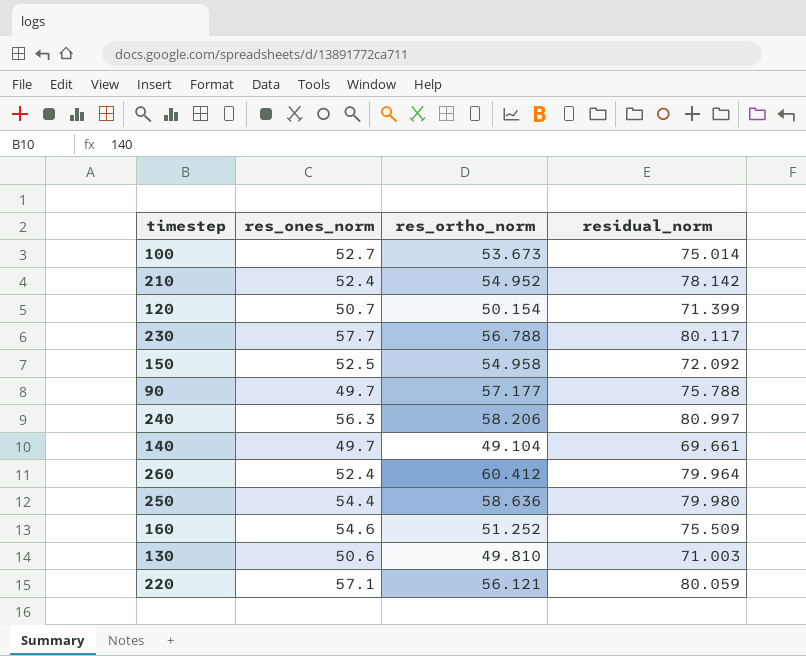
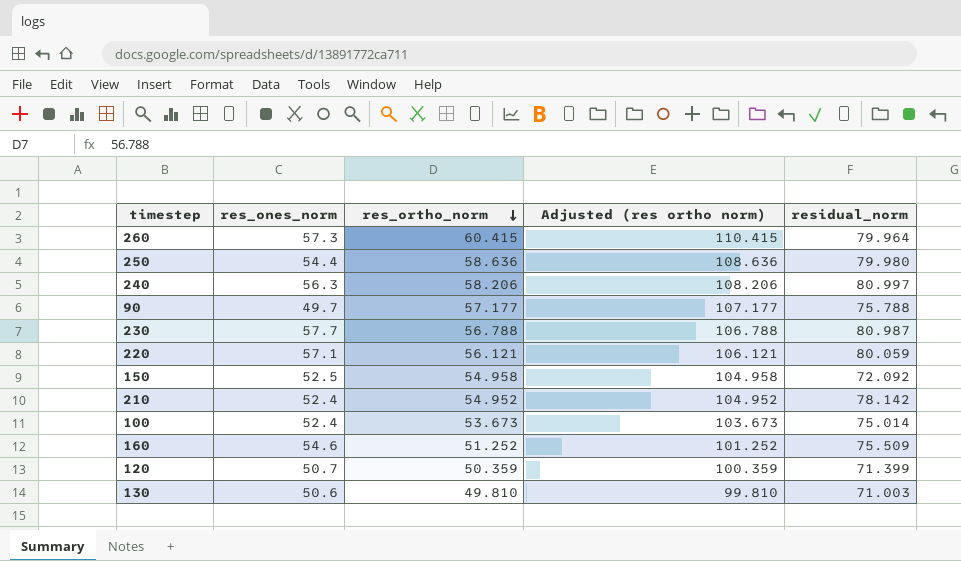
row order: none -> res_ortho_norm descending
column Adjusted (res ortho norm) | formula: none -> [res_ortho_norm] + 50
row 140: 49.7 | 49.104 | 69.661 -> none
260 | res_ones_norm: 52.4 -> 57.3
260 | res_ortho_norm: 60.412 -> 60.415
230 | residual_norm: 80.117 -> 80.987
100 | res_ones_norm: 52.7 -> 52.4
120 | res_ortho_norm: 50.154 -> 50.359

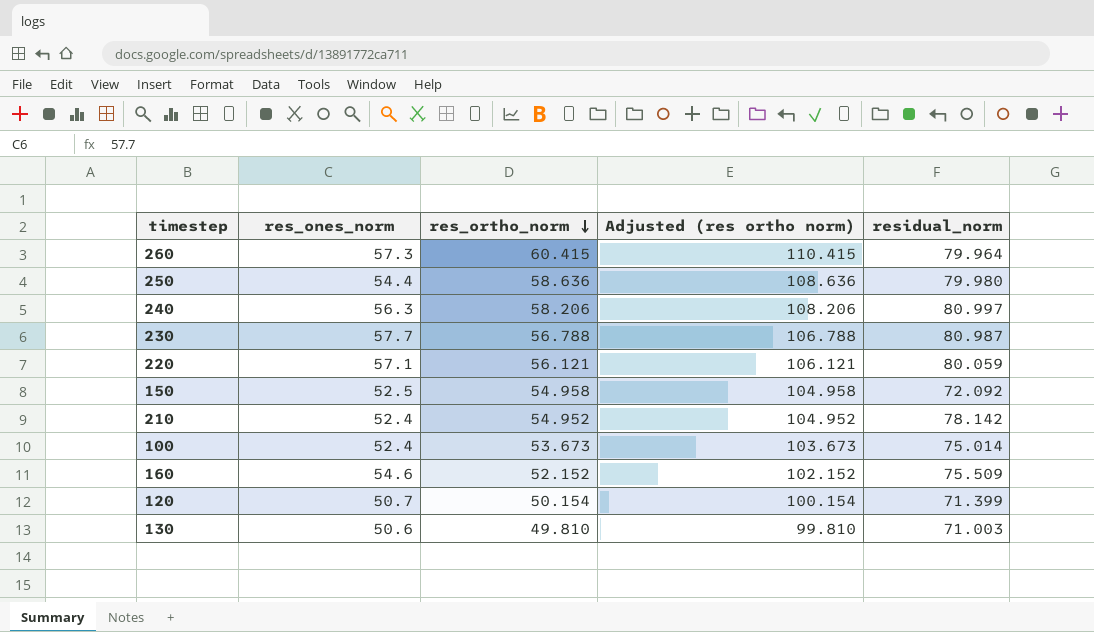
row 90: 49.7 | 57.177 | 107.177 | 75.788 -> none
160 | res_ortho_norm: 51.252 -> 52.152
160 | Adjusted (res ortho norm): 101.252 -> 102.152
120 | res_ortho_norm: 50.359 -> 50.154
120 | Adjusted (res ortho norm): 100.359 -> 100.154

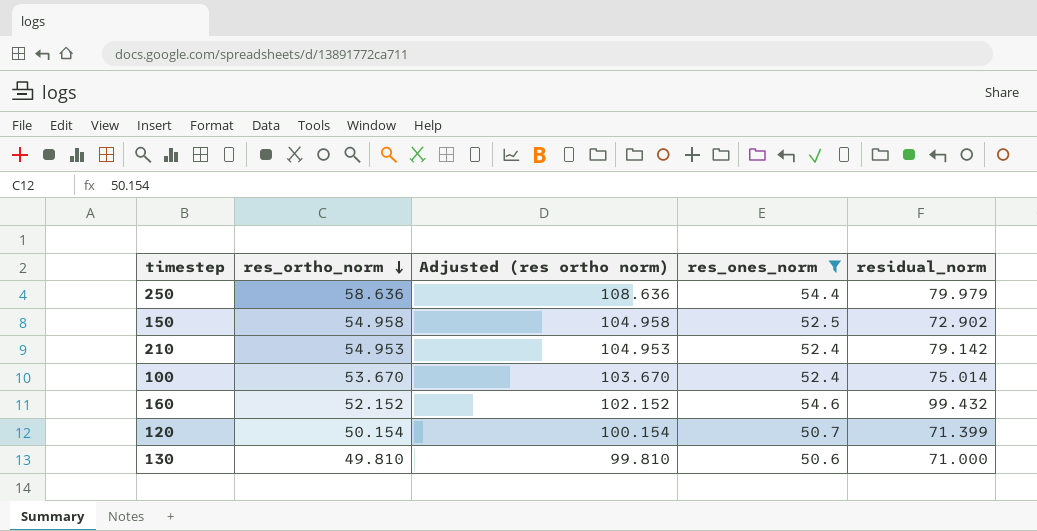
filter: none -> res_ones_norm <= 54.6
column res_ones_norm | position: 2 -> 4
250 | residual_norm: 79.980 -> 79.979
150 | residual_norm: 72.092 -> 72.902
210 | res_ortho_norm: 54.952 -> 54.953
210 | Adjusted (res ortho norm): 104.952 -> 104.953
210 | residual_norm: 78.142 -> 79.142
100 | res_ortho_norm: 53.673 -> 53.670
100 | Adjusted (res ortho norm): 103.673 -> 103.670
160 | residual_norm: 75.509 -> 99.432
130 | residual_norm: 71.003 -> 71.000

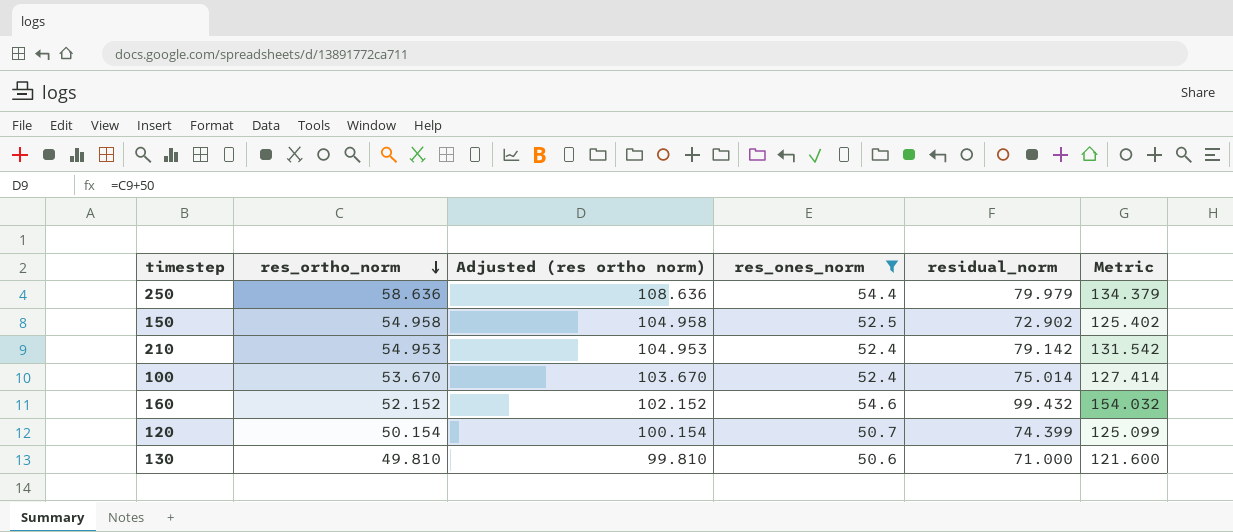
column Metric | formula: none -> [res_ones_norm] + [residual_norm]
120 | residual_norm: 71.399 -> 74.399

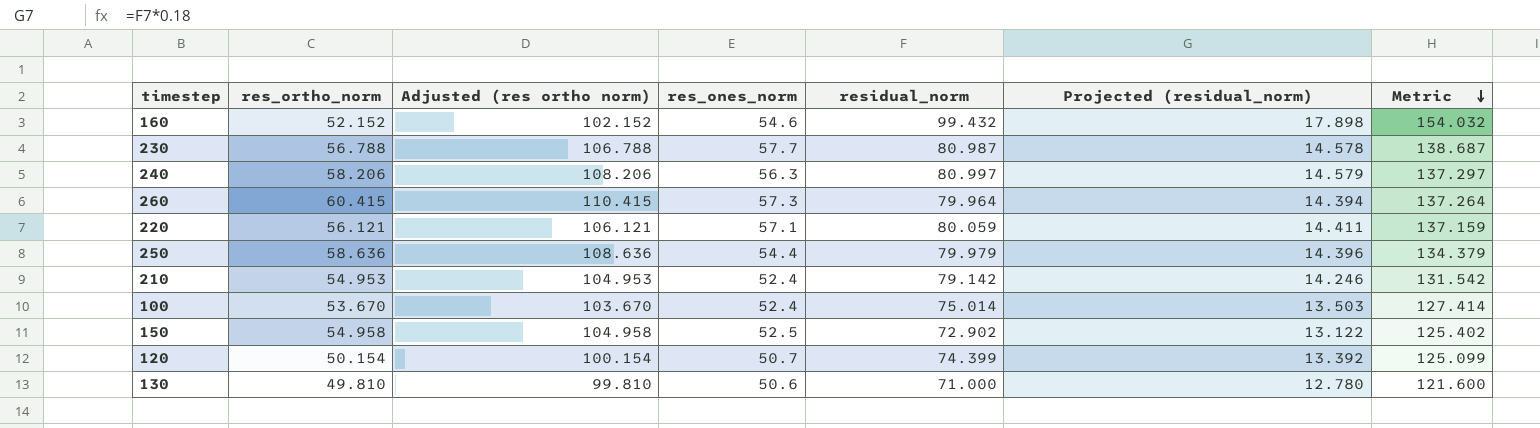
filter: res_ones_norm <= 54.6 -> none
row order: res_ortho_norm descending -> Metric descending
column Projected (residual_norm) | formula: none -> [residual_norm] * 0.18

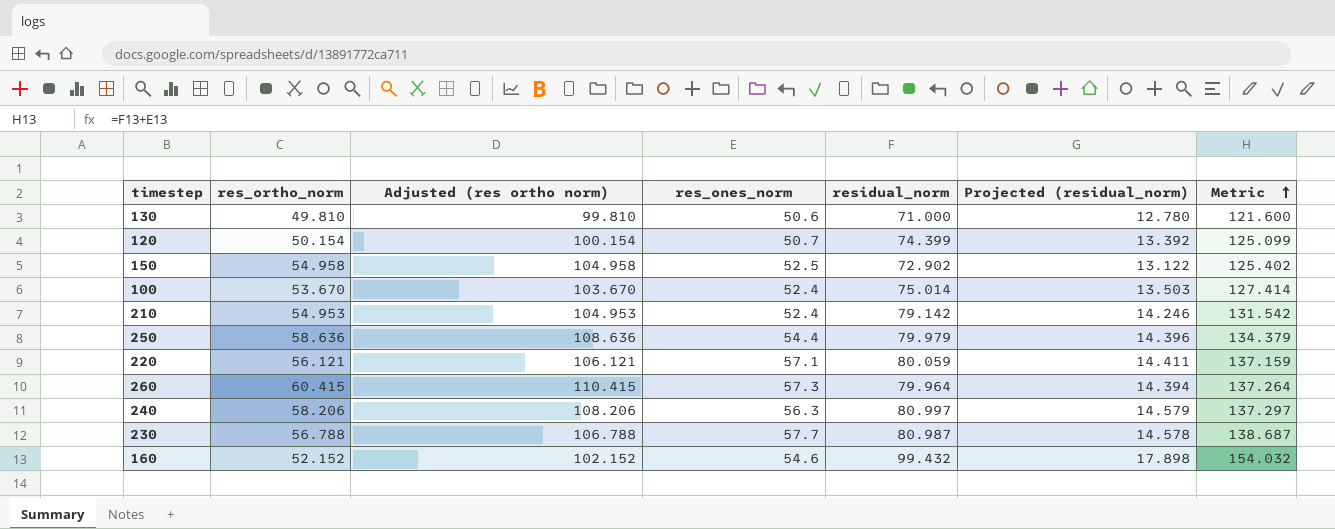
row order: Metric descending -> Metric ascending

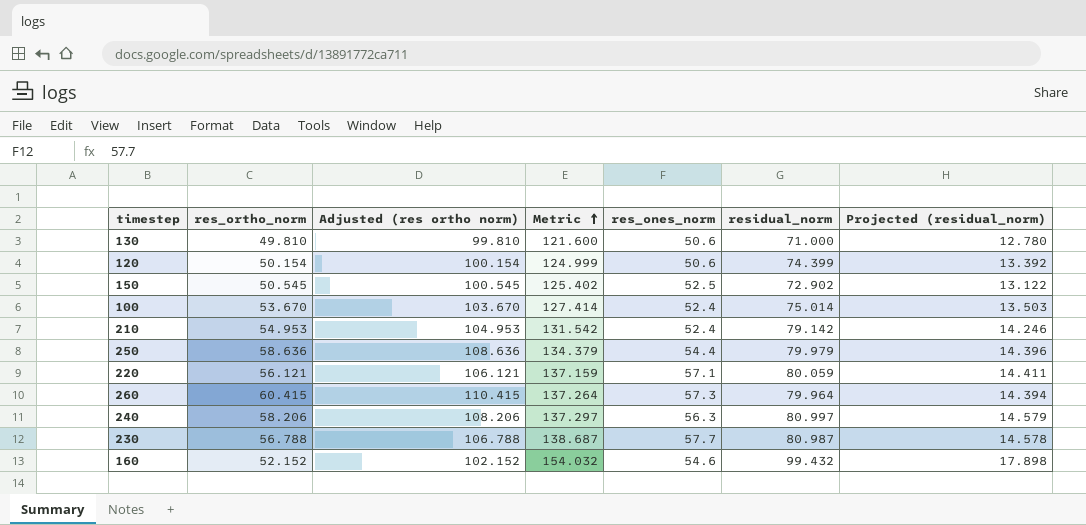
column Metric | position: 7 -> 4
120 | Metric: 125.099 -> 124.999
120 | res_ones_norm: 50.7 -> 50.6
150 | res_ortho_norm: 54.958 -> 50.545
150 | Adjusted (res ortho norm): 104.958 -> 100.545

